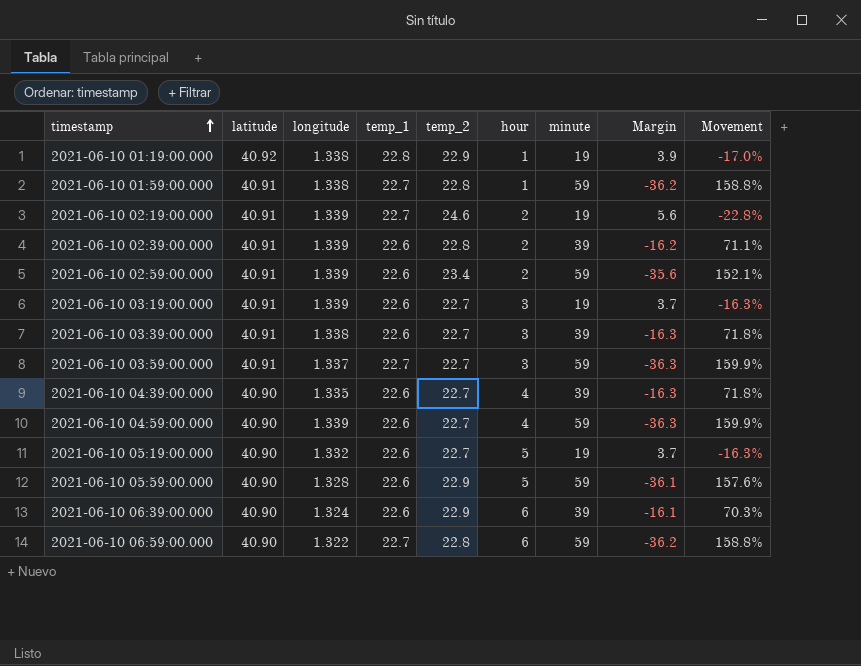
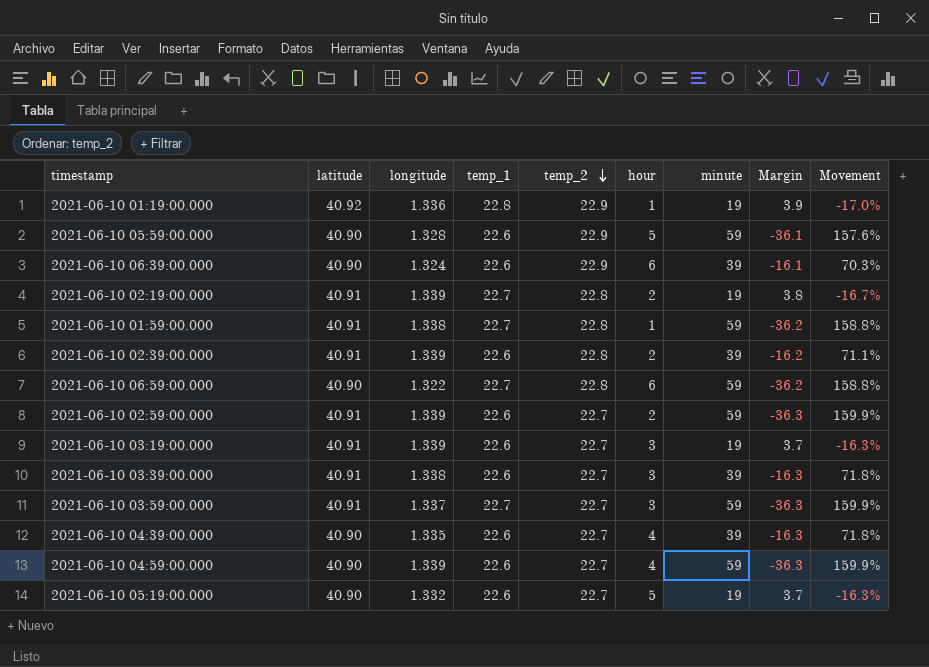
row order: timestamp ascending -> temp_2 descending
2021-06-10 01:19:00.000 | longitude: 1.338 -> 1.336
2021-06-10 02:19:00.000 | temp_2: 24.6 -> 22.8
2021-06-10 02:19:00.000 | Margin: 5.6 -> 3.8
2021-06-10 02:19:00.000 | Movement: -22.8% -> -16.7%
2021-06-10 02:59:00.000 | temp_2: 23.4 -> 22.7
2021-06-10 02:59:00.000 | Margin: -35.6 -> -36.3
2021-06-10 02:59:00.000 | Movement: 152.1% -> 159.9%

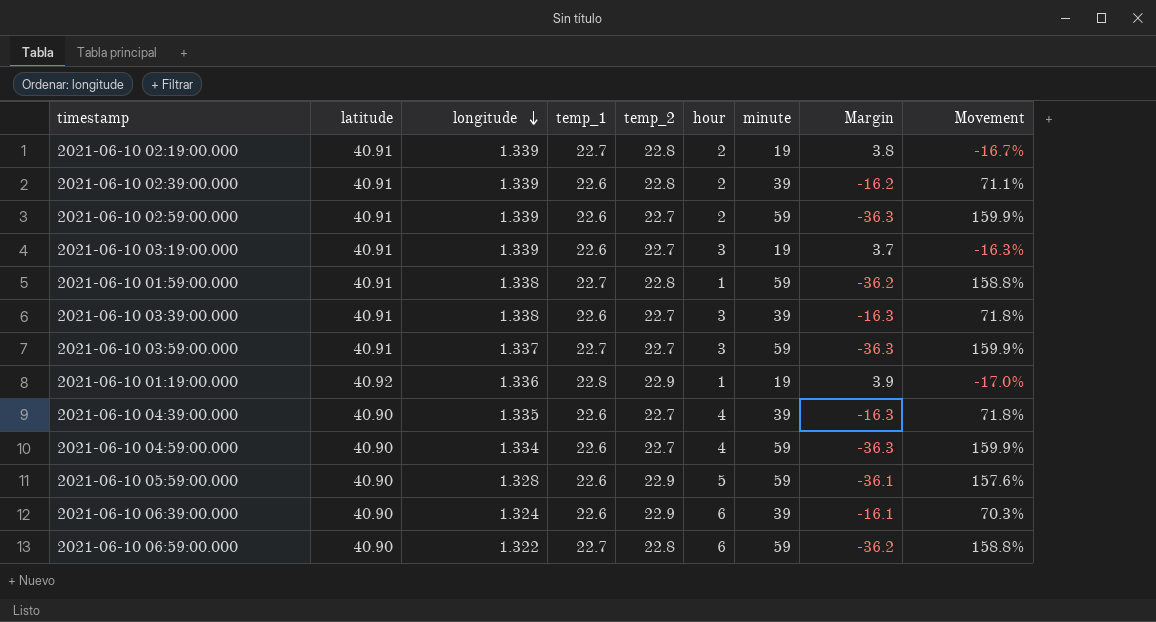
row order: temp_2 descending -> longitude descending
row 2021-06-10 05:19:00.000: 40.90 | 1.332 | 22.6 | 22.7 | 5 | 19 | 3.7 | -16.3% -> none
2021-06-10 04:59:00.000 | longitude: 1.339 -> 1.334

